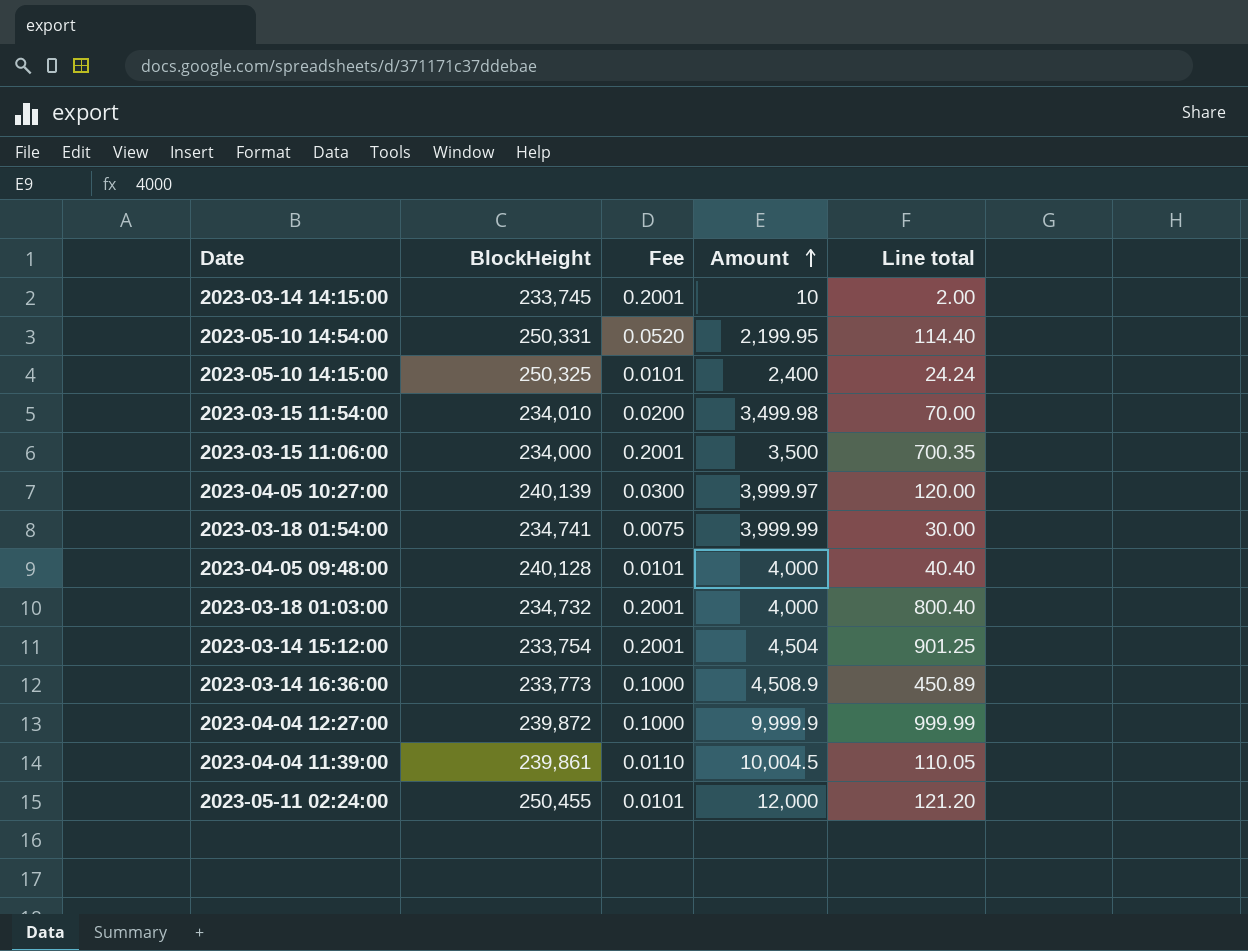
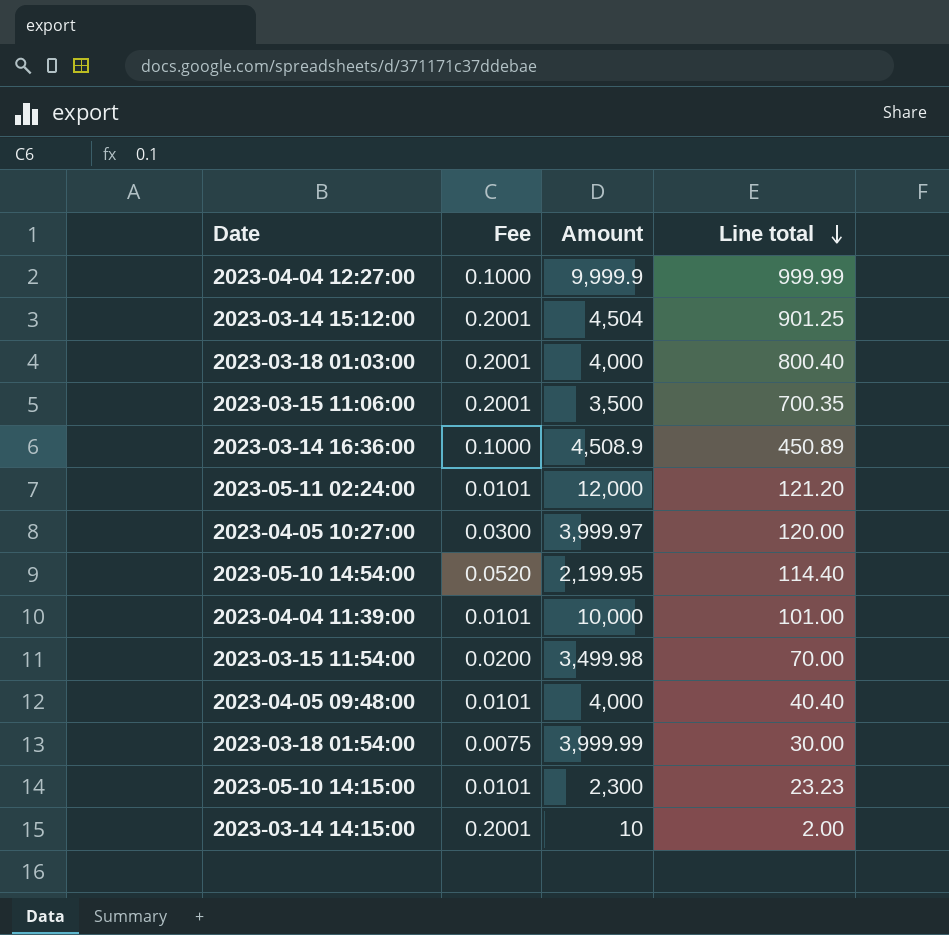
row order: Amount ascending -> Line total descending
column BlockHeight | position: 2 -> none
2023-04-04 11:39:00 | Fee: 0.0110 -> 0.0101
2023-04-04 11:39:00 | Amount: 10,004.5 -> 10,000
2023-04-04 11:39:00 | Line total: 110.05 -> 101.00
2023-05-10 14:15:00 | Amount: 2,400 -> 2,300
2023-05-10 14:15:00 | Line total: 24.24 -> 23.23

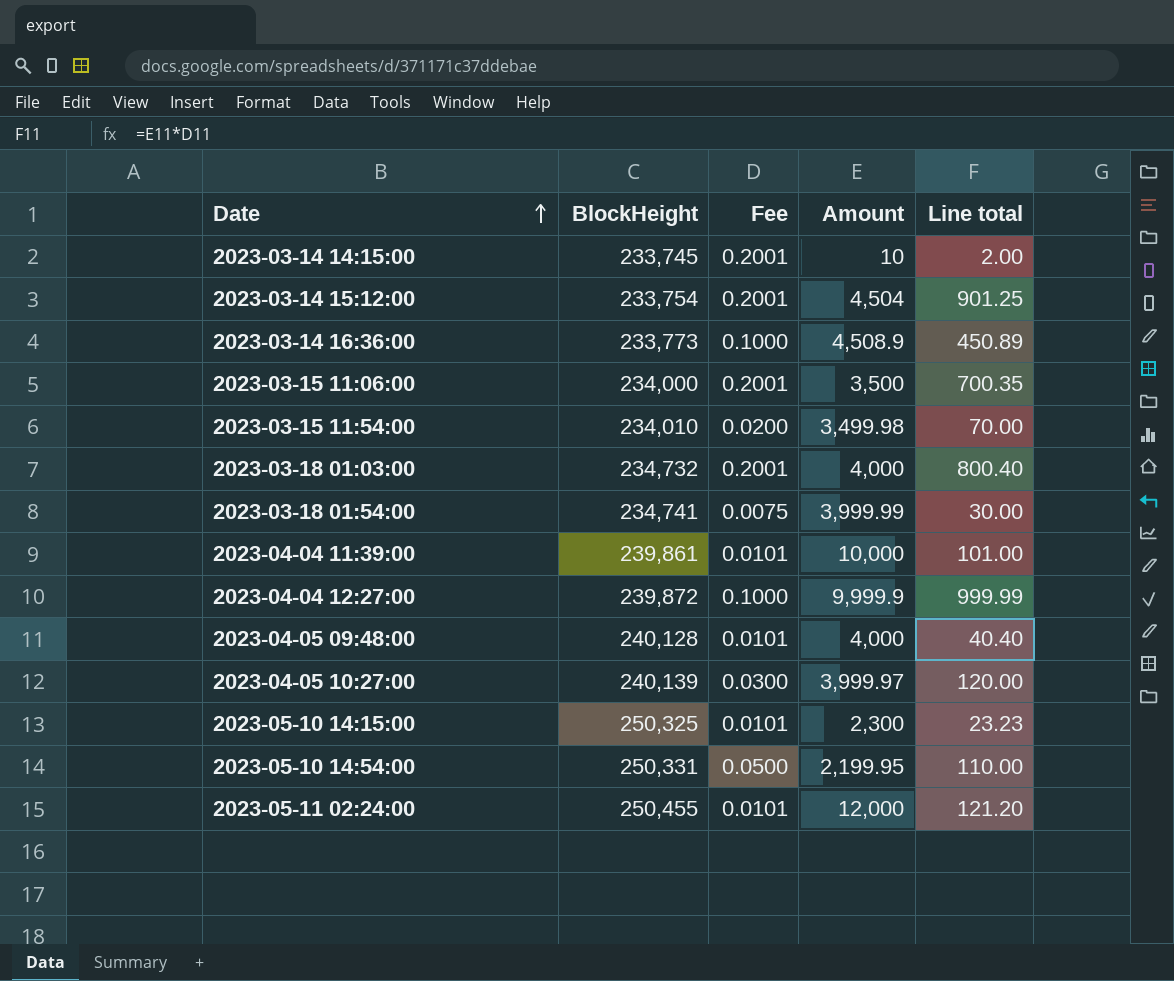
row order: Line total descending -> Date ascending
column BlockHeight | position: none -> 2
2023-05-10 14:54:00 | Fee: 0.0520 -> 0.0500
2023-05-10 14:54:00 | Line total: 114.40 -> 110.00

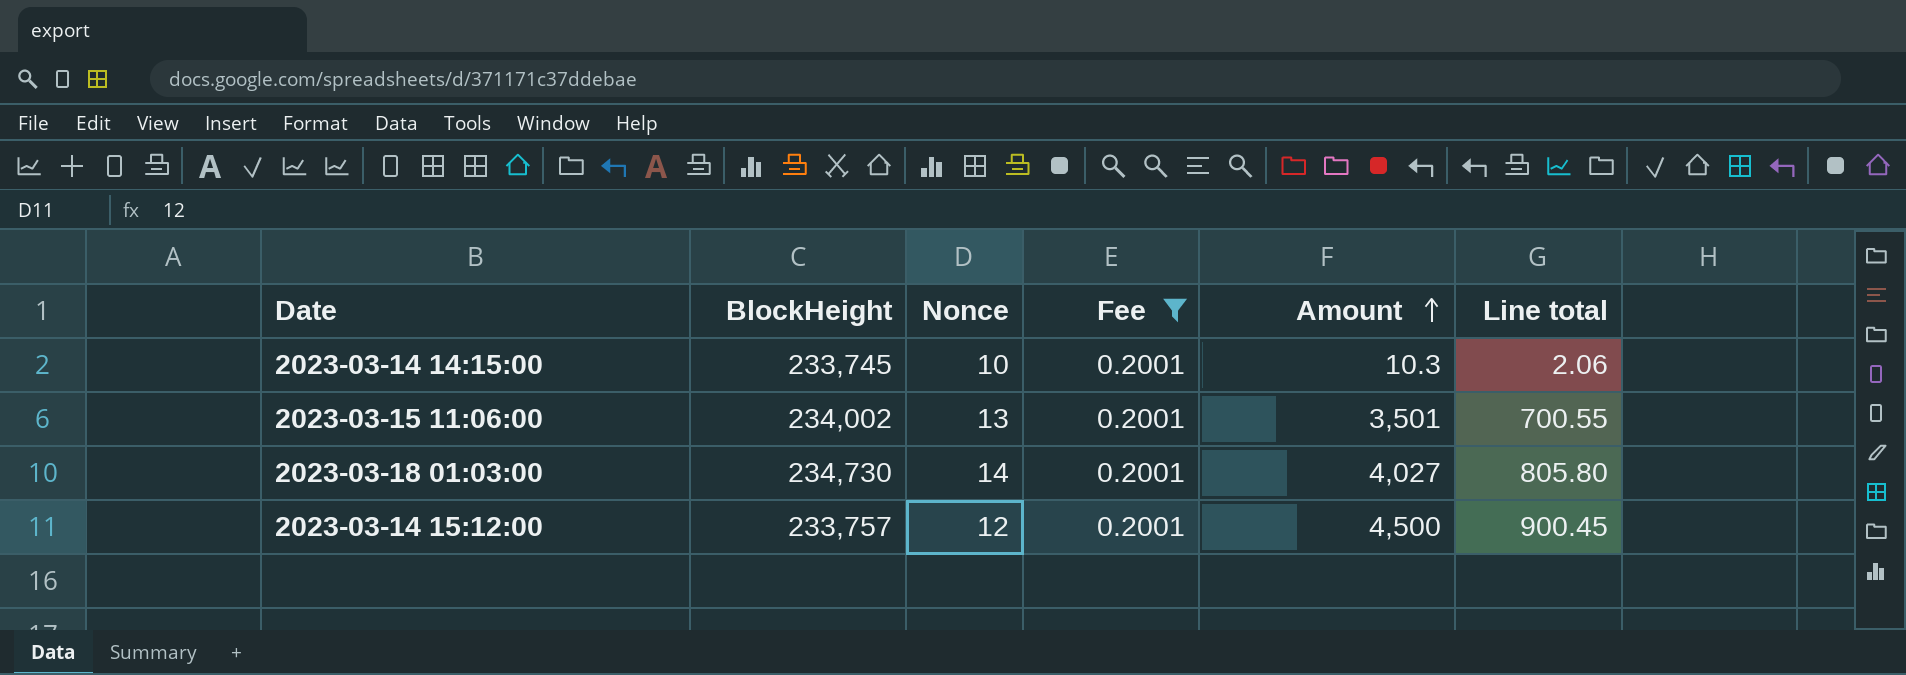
filter: none -> Fee = 0.2001
row order: Date ascending -> Amount ascending
column Nonce | position: none -> 3
2023-03-14 14:15:00 | Amount: 10 -> 10.3
2023-03-14 14:15:00 | Line total: 2.00 -> 2.06
2023-03-15 11:06:00 | BlockHeight: 234,000 -> 234,002
2023-03-15 11:06:00 | Amount: 3,500 -> 3,501
2023-03-15 11:06:00 | Line total: 700.35 -> 700.55
2023-03-18 01:03:00 | BlockHeight: 234,732 -> 234,730
2023-03-18 01:03:00 | Amount: 4,000 -> 4,027
2023-03-18 01:03:00 | Line total: 800.40 -> 805.80
2023-03-14 15:12:00 | BlockHeight: 233,754 -> 233,757
2023-03-14 15:12:00 | Amount: 4,504 -> 4,500
2023-03-14 15:12:00 | Line total: 901.25 -> 900.45

